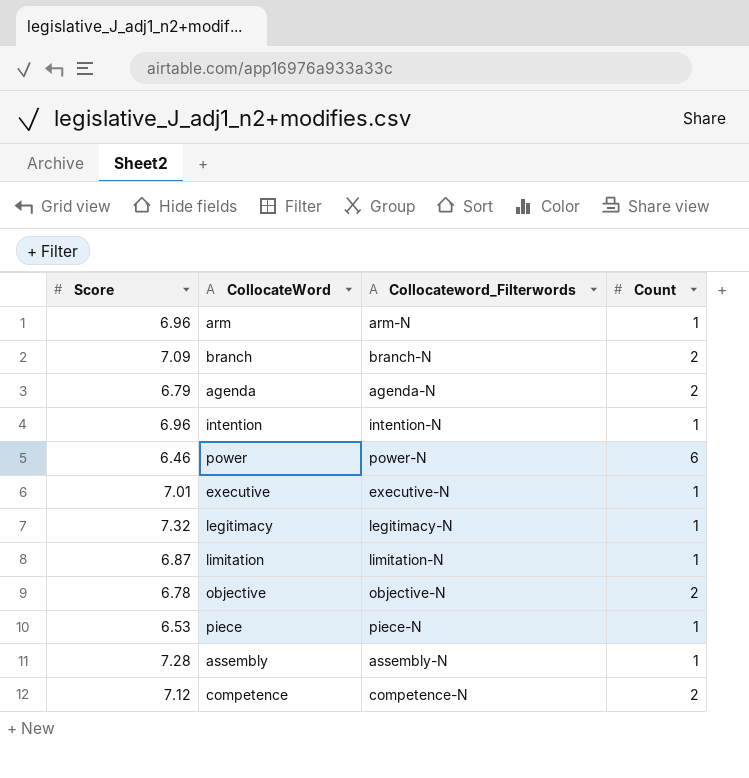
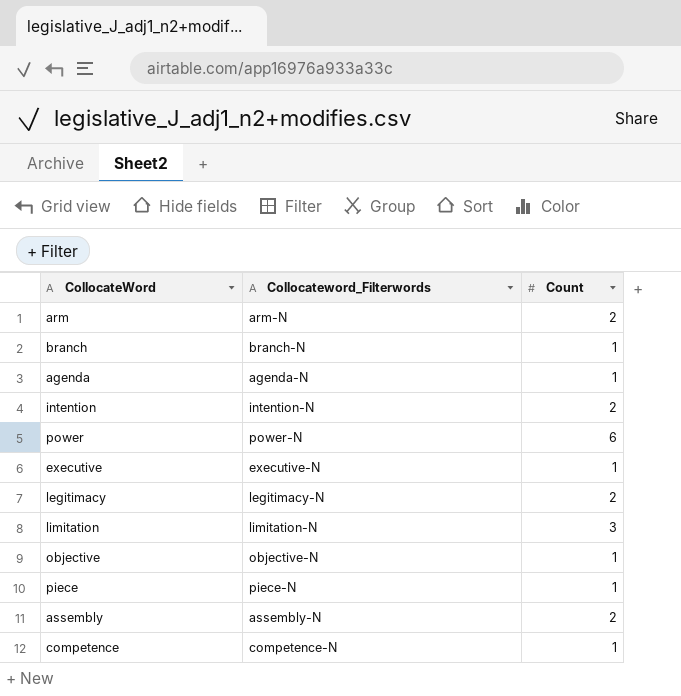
column Score | position: 1 -> none
arm | Count: 1 -> 2
branch | Count: 2 -> 1
agenda | Count: 2 -> 1
intention | Count: 1 -> 2
legitimacy | Count: 1 -> 2
limitation | Count: 1 -> 3
objective | Count: 2 -> 1
assembly | Count: 1 -> 2
competence | Count: 2 -> 1

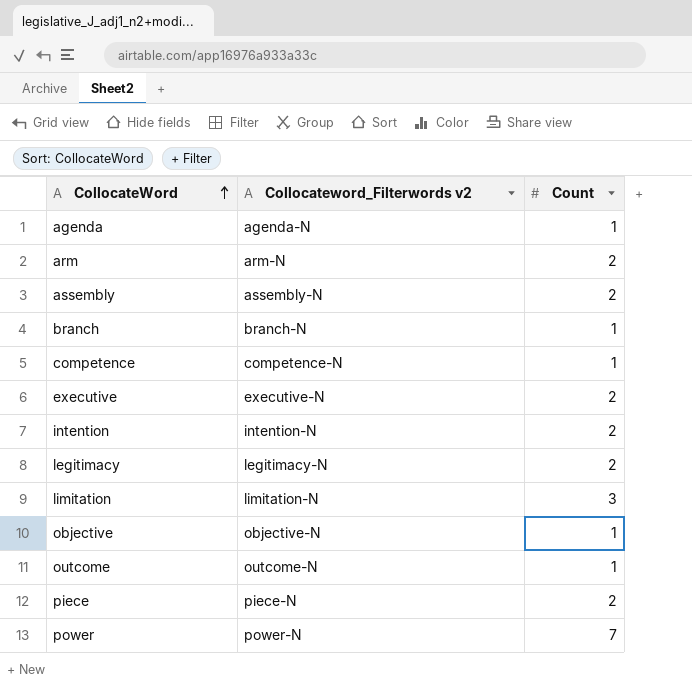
row order: none -> CollocateWord ascending
column name: Collocateword_Filterwords -> Collocateword_Filterwords v2
executive | Count: 1 -> 2
row outcome: none -> outcome-N | 1
piece | Count: 1 -> 2
power | Count: 6 -> 7

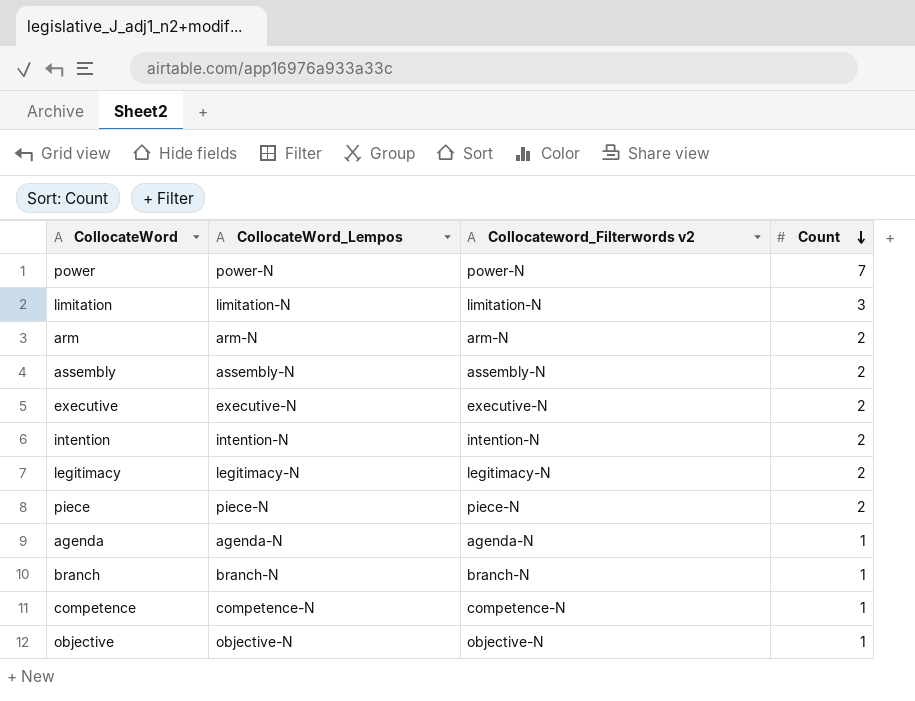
row order: CollocateWord ascending -> Count descending
column CollocateWord_Lempos | position: none -> 2
row outcome: outcome-N | 1 -> none

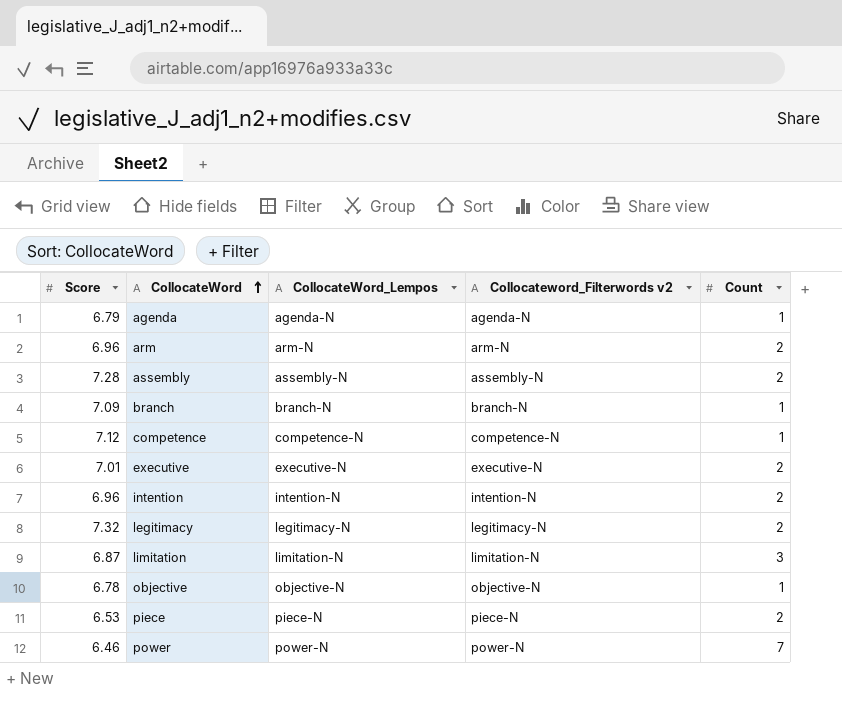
row order: Count descending -> CollocateWord ascending
column Score | position: none -> 1

